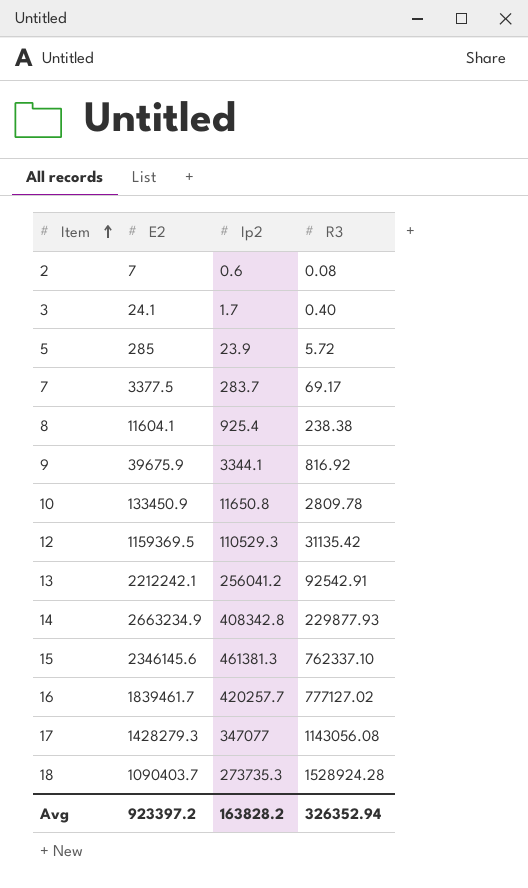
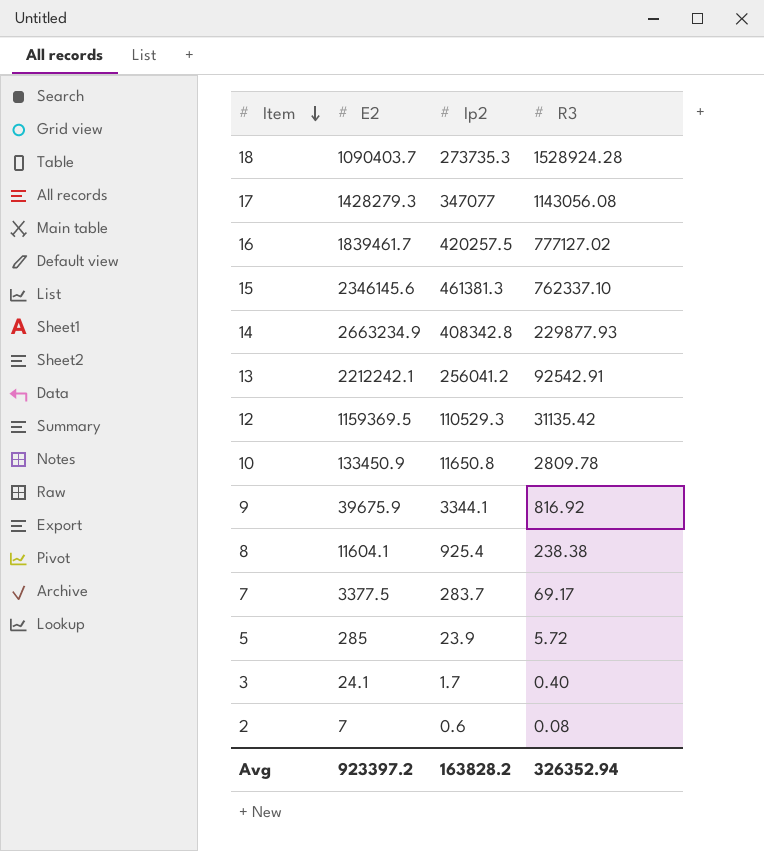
row order: Item ascending -> Item descending
16 | Ip2: 420257.7 -> 420257.5

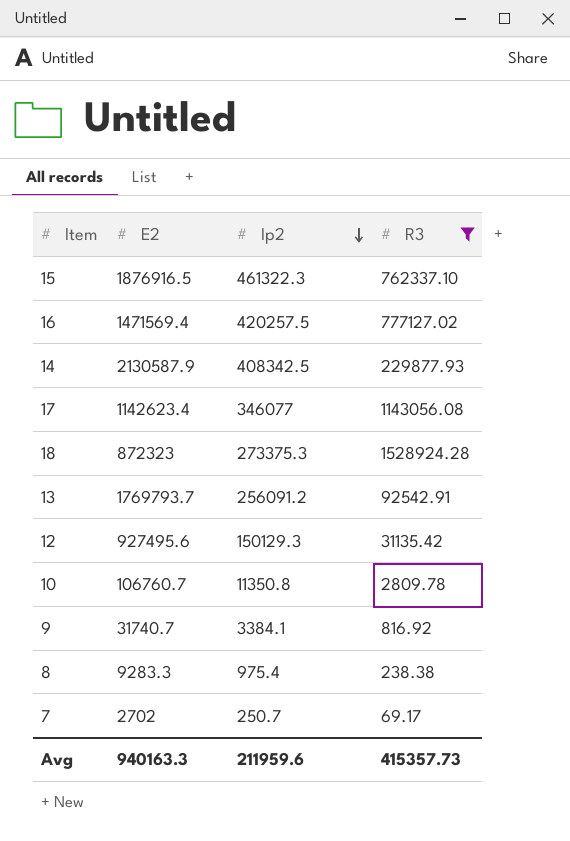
filter: none -> R3 >= 69.17
row order: Item descending -> Ip2 descending
15 | E2: 2346145.6 -> 1876916.5
15 | Ip2: 461381.3 -> 461322.3
16 | E2: 1839461.7 -> 1471569.4
14 | E2: 2663234.9 -> 2130587.9
14 | Ip2: 408342.8 -> 408342.5
17 | E2: 1428279.3 -> 1142623.4
17 | Ip2: 347077 -> 346077
18 | E2: 1090403.7 -> 872323
18 | Ip2: 273735.3 -> 273375.3
13 | E2: 2212242.1 -> 1769793.7
13 | Ip2: 256041.2 -> 256091.2
12 | E2: 1159369.5 -> 927495.6
12 | Ip2: 110529.3 -> 150129.3
10 | E2: 133450.9 -> 106760.7
10 | Ip2: 11650.8 -> 11350.8
9 | E2: 39675.9 -> 31740.7
9 | Ip2: 3344.1 -> 3384.1
8 | E2: 11604.1 -> 9283.3
8 | Ip2: 925.4 -> 975.4
7 | E2: 3377.5 -> 2702
7 | Ip2: 283.7 -> 250.7
Avg | E2: 923397.2 -> 940163.3
Avg | Ip2: 163828.2 -> 211959.6
Avg | R3: 326352.94 -> 415357.73

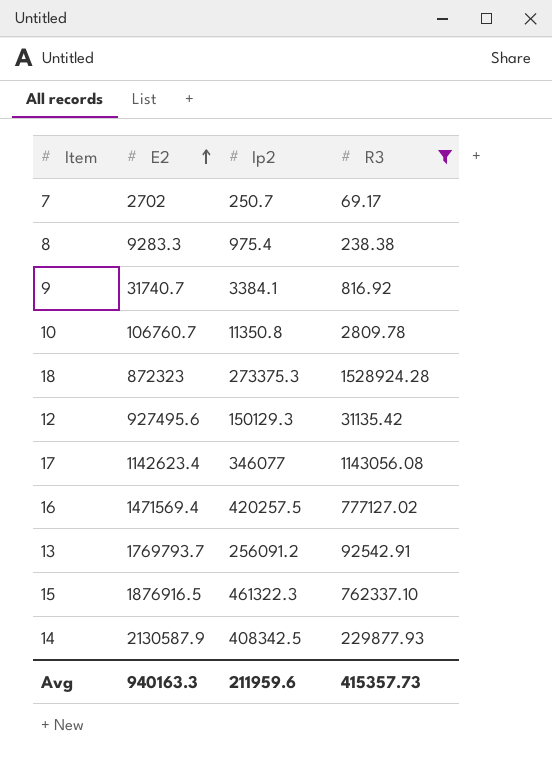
row order: Ip2 descending -> E2 ascending

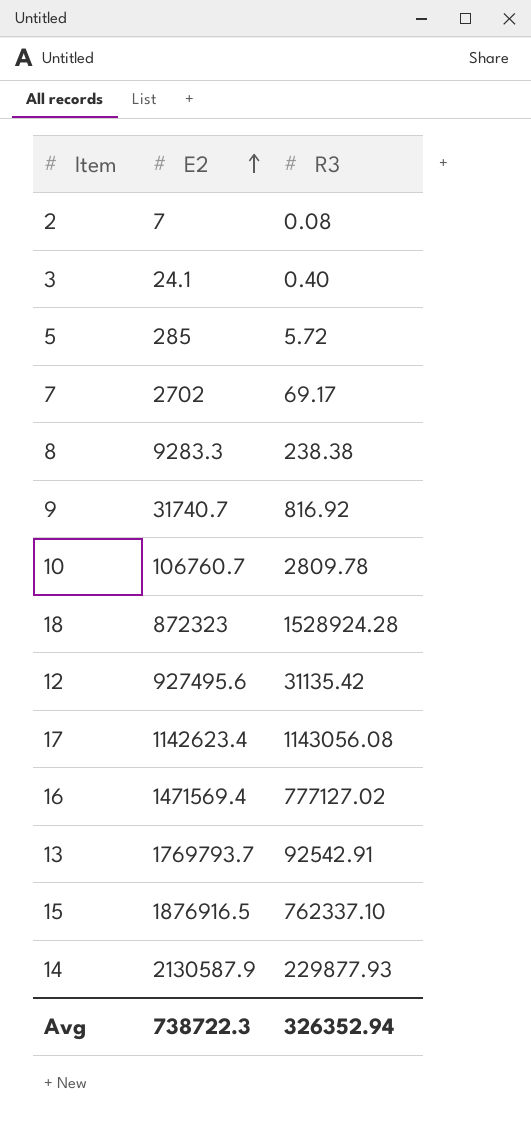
filter: R3 >= 69.17 -> none
column Ip2 | position: 3 -> none
Avg | E2: 940163.3 -> 738722.3
Avg | R3: 415357.73 -> 326352.94

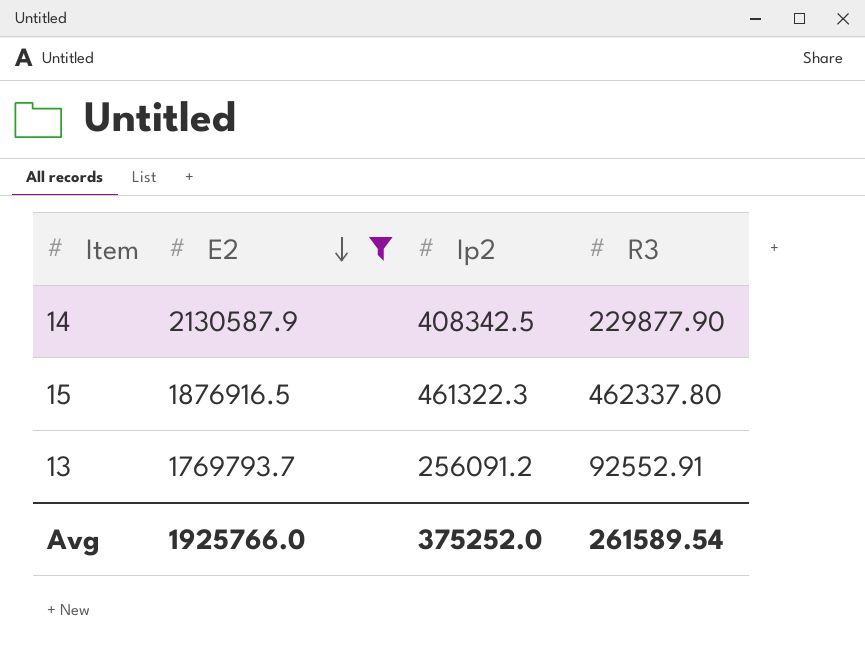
filter: none -> E2 >= 1769793.7
row order: E2 ascending -> E2 descending
column Ip2 | position: none -> 3
14 | R3: 229877.93 -> 229877.90
15 | R3: 762337.10 -> 462337.80
13 | R3: 92542.91 -> 92552.91
Avg | E2: 738722.3 -> 1925766.0
Avg | R3: 326352.94 -> 261589.54

